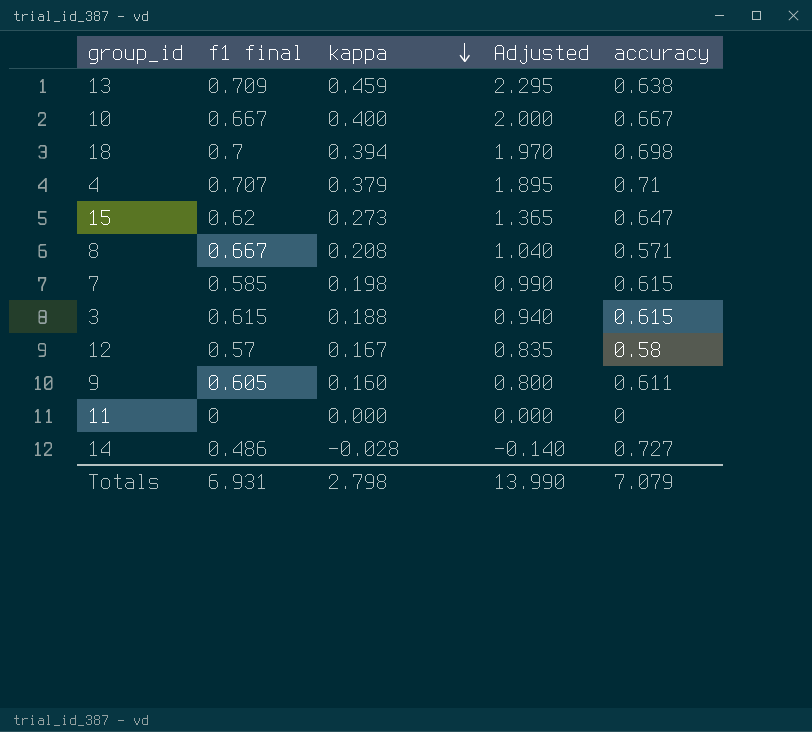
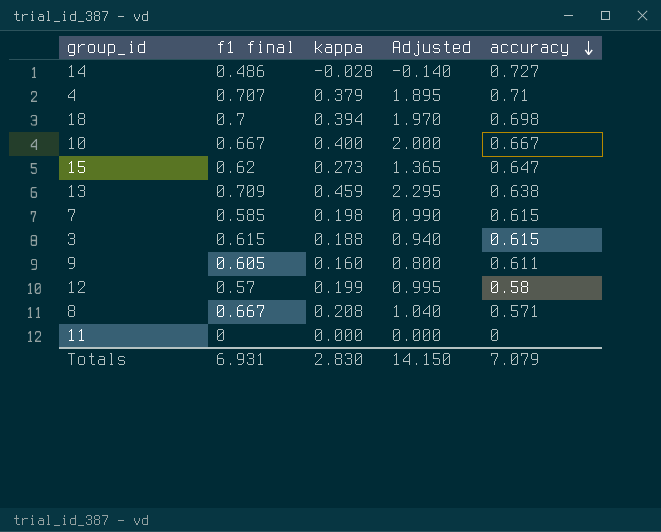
row order: kappa descending -> accuracy descending
12 | kappa: 0.167 -> 0.199
12 | Adjusted: 0.835 -> 0.995
Totals | kappa: 2.798 -> 2.830
Totals | Adjusted: 13.990 -> 14.150

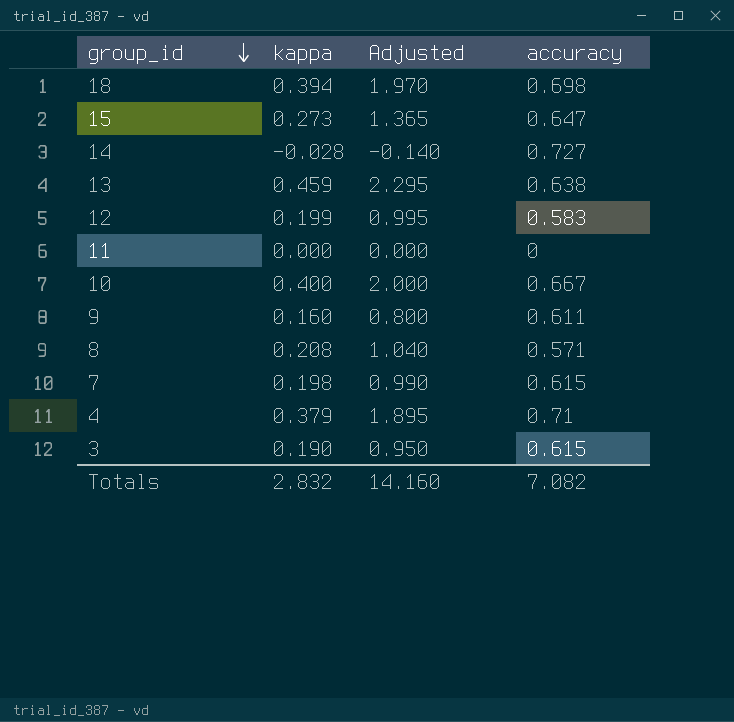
row order: accuracy descending -> group_id descending
column f1 final | position: 2 -> none
12 | accuracy: 0.58 -> 0.583
3 | kappa: 0.188 -> 0.190
3 | Adjusted: 0.940 -> 0.950
Totals | kappa: 2.830 -> 2.832
Totals | Adjusted: 14.150 -> 14.160
Totals | accuracy: 7.079 -> 7.082

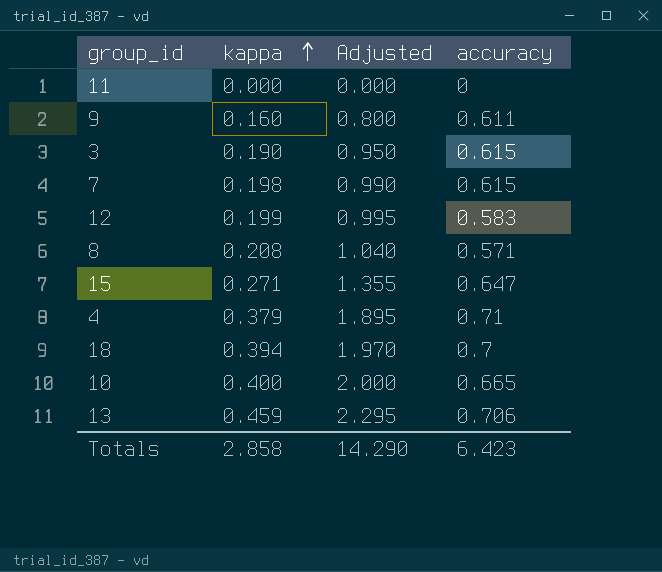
row order: group_id descending -> kappa ascending
row 14: -0.028 | -0.140 | 0.727 -> none
15 | kappa: 0.273 -> 0.271
15 | Adjusted: 1.365 -> 1.355
18 | accuracy: 0.698 -> 0.7
10 | accuracy: 0.667 -> 0.665
13 | accuracy: 0.638 -> 0.706
Totals | kappa: 2.832 -> 2.858
Totals | Adjusted: 14.160 -> 14.290
Totals | accuracy: 7.082 -> 6.423

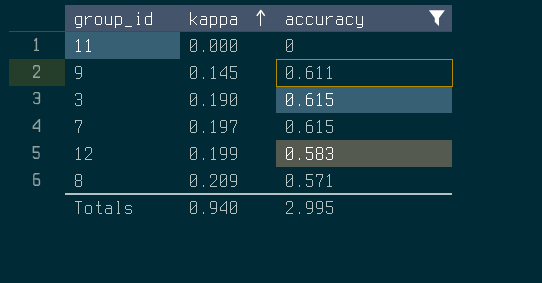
filter: none -> accuracy <= 0.615
column Adjusted | formula: [kappa] * 5 -> none
9 | kappa: 0.160 -> 0.145
7 | kappa: 0.198 -> 0.197
8 | kappa: 0.208 -> 0.209
Totals | kappa: 2.858 -> 0.940
Totals | accuracy: 6.423 -> 2.995

